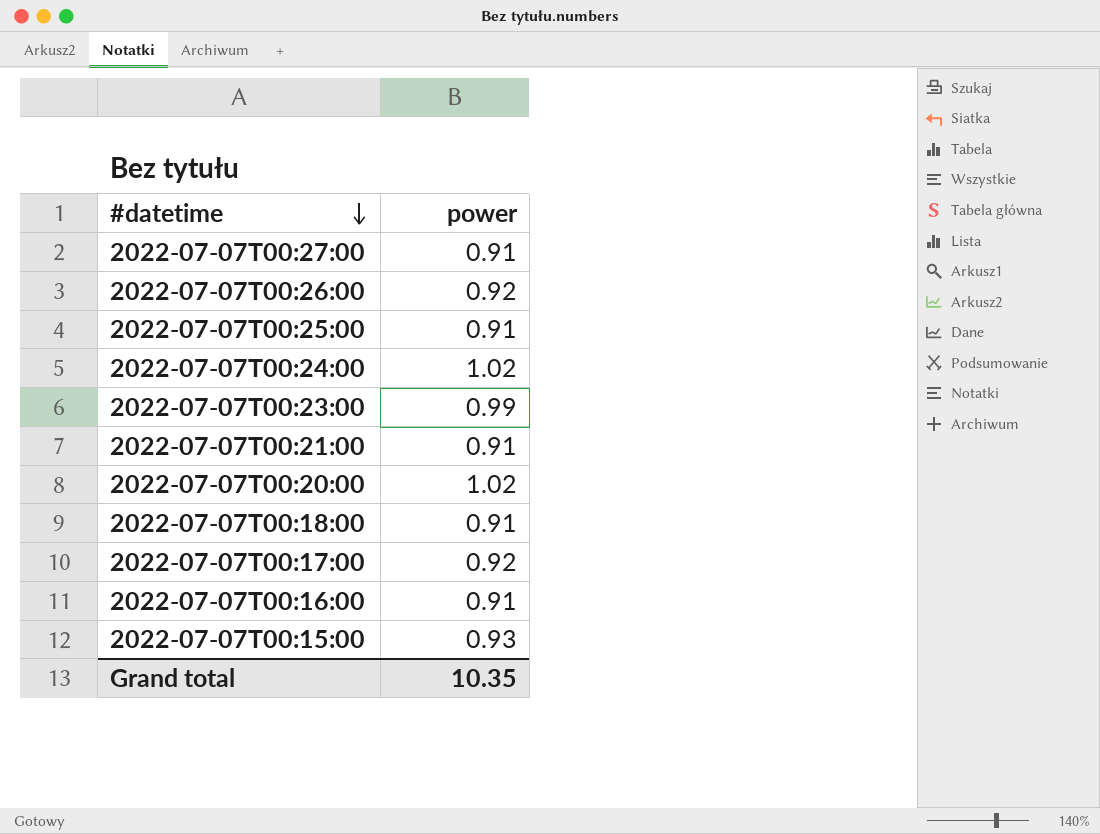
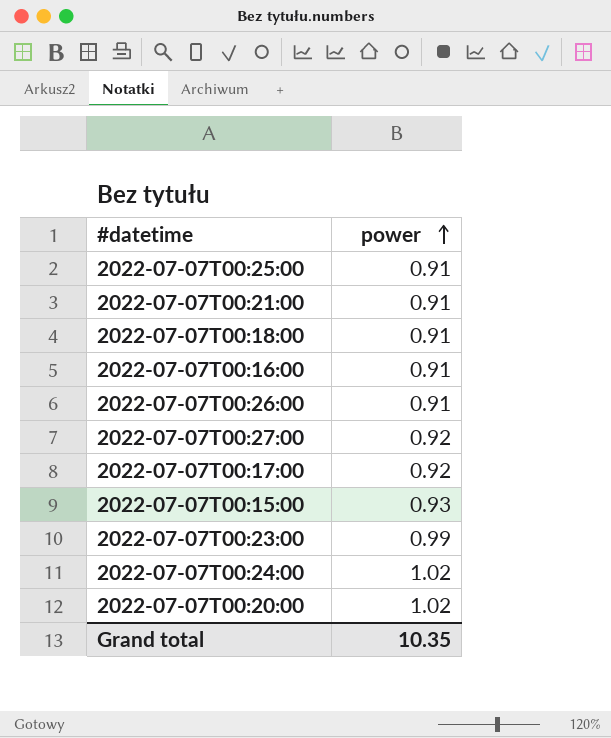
row order: #datetime descending -> power ascending
2022-07-07T00:26:00 | power: 0.92 -> 0.91
2022-07-07T00:27:00 | power: 0.91 -> 0.92

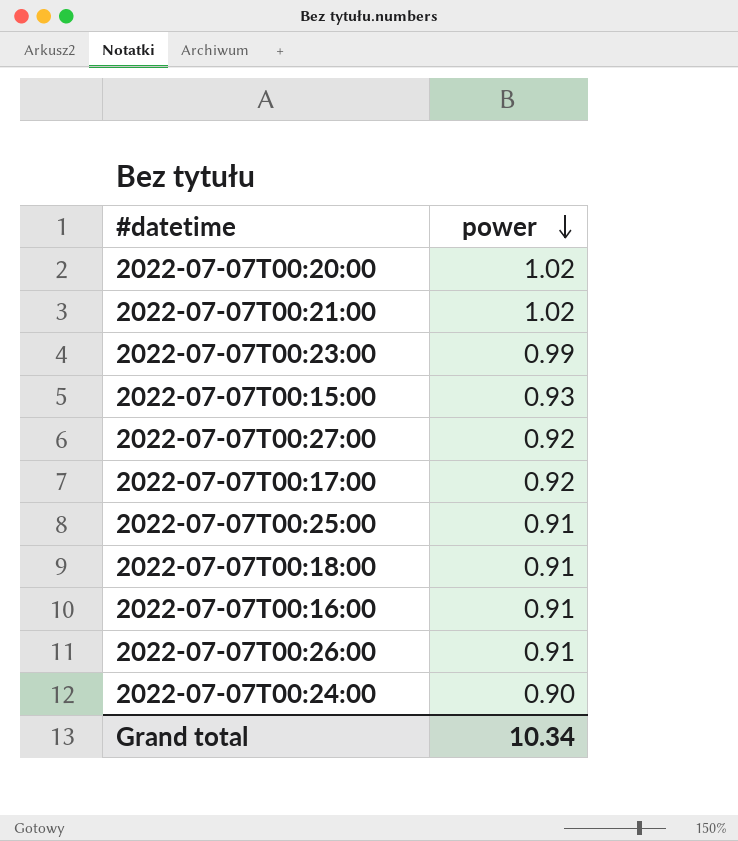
row order: power ascending -> power descending
2022-07-07T00:21:00 | power: 0.91 -> 1.02
2022-07-07T00:24:00 | power: 1.02 -> 0.90
Grand total | power: 10.35 -> 10.34

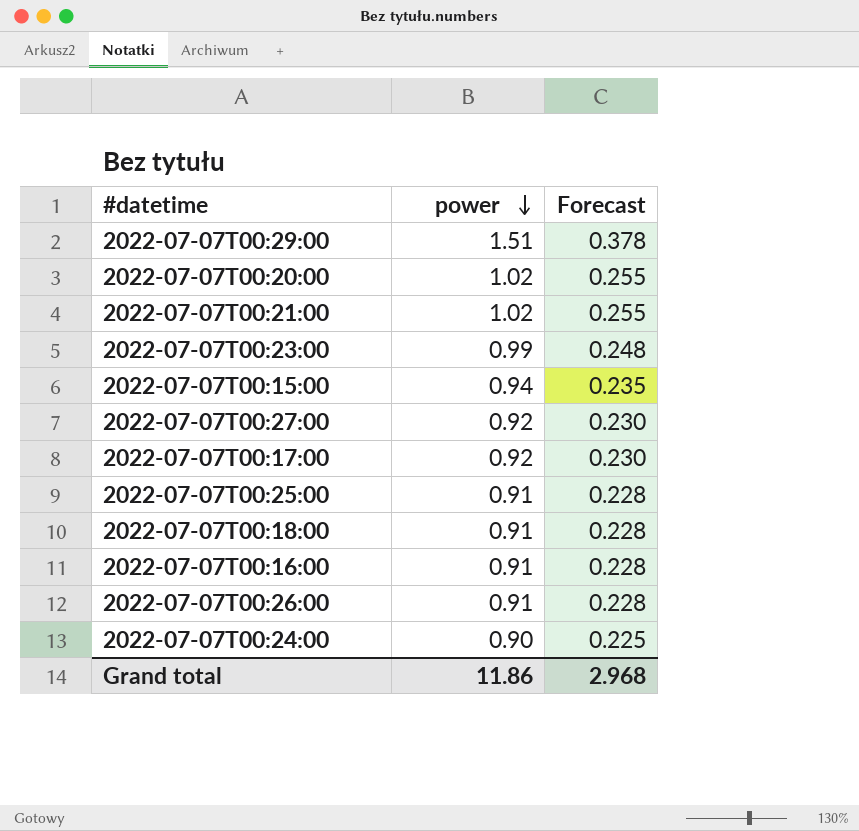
column Forecast | formula: none -> [power] * 0.25
row 2022-07-07T00:29:00: none -> 1.51 | 0.378
2022-07-07T00:15:00 | power: 0.93 -> 0.94
Grand total | power: 10.34 -> 11.86

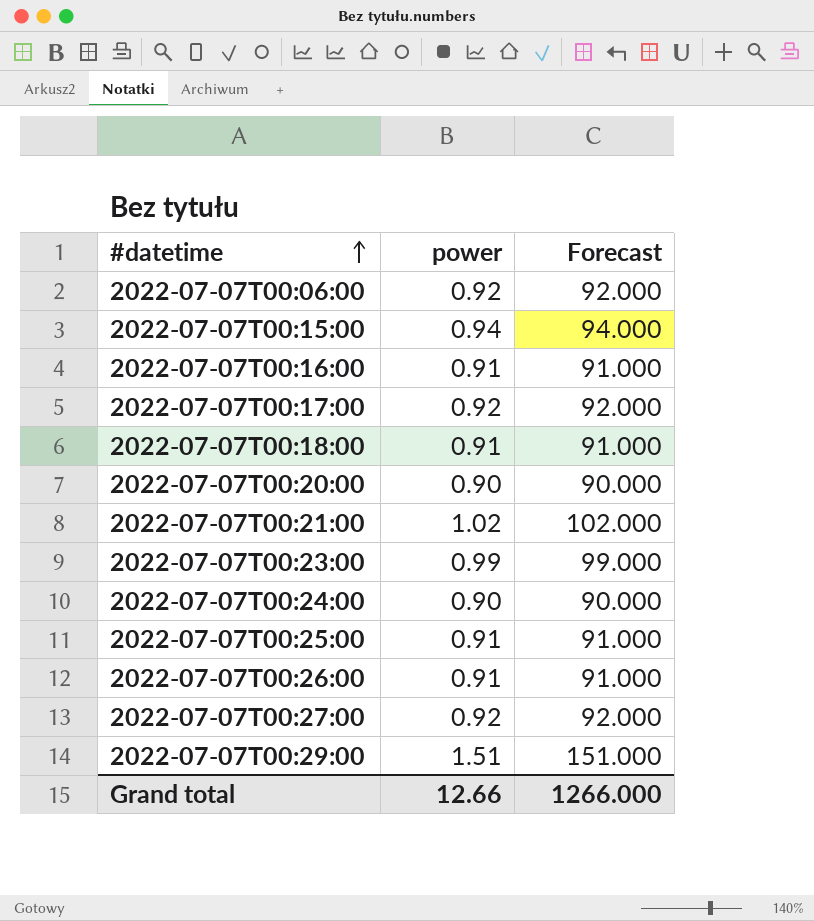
row order: power descending -> #datetime ascending
column Forecast | formula: [power] * 0.25 -> [power] * 100
row 2022-07-07T00:06:00: none -> 0.92 | 92.000
2022-07-07T00:20:00 | power: 1.02 -> 0.90
Grand total | power: 11.86 -> 12.66
Grand total | Forecast: 2.968 -> 1266.000

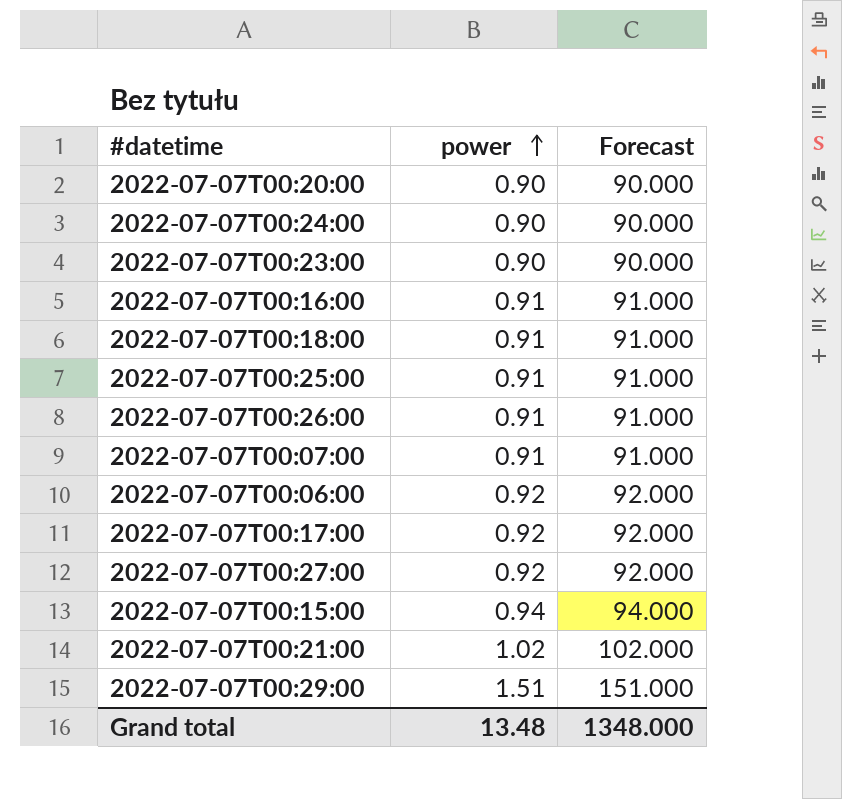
row order: #datetime ascending -> power ascending
2022-07-07T00:23:00 | power: 0.99 -> 0.90
2022-07-07T00:23:00 | Forecast: 99.000 -> 90.000
row 2022-07-07T00:07:00: none -> 0.91 | 91.000
Grand total | power: 12.66 -> 13.48
Grand total | Forecast: 1266.000 -> 1348.000

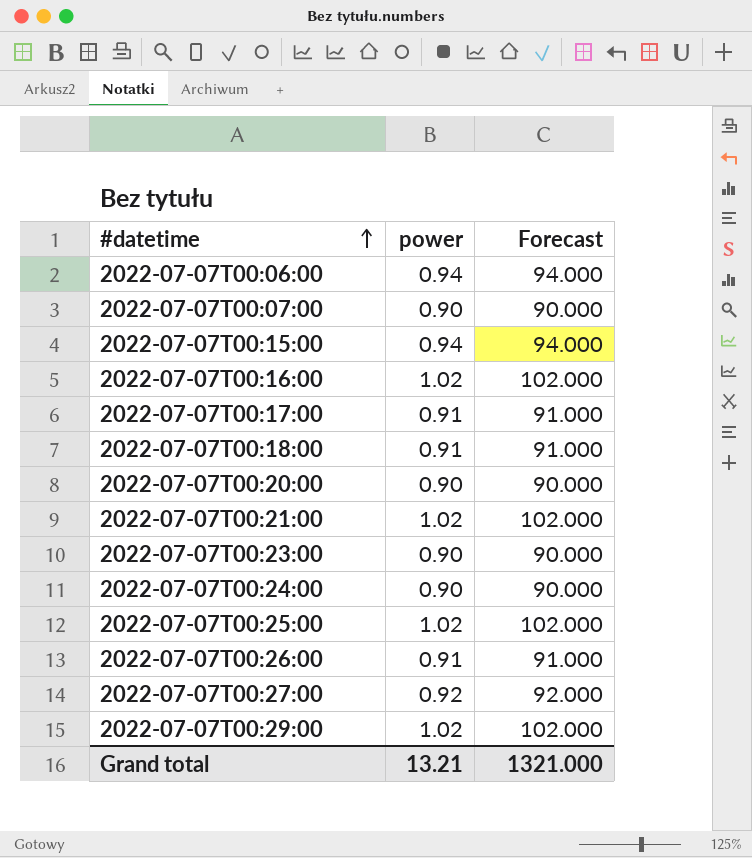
row order: power ascending -> #datetime ascending
2022-07-07T00:06:00 | power: 0.92 -> 0.94
2022-07-07T00:06:00 | Forecast: 92.000 -> 94.000
2022-07-07T00:07:00 | power: 0.91 -> 0.90
2022-07-07T00:07:00 | Forecast: 91.000 -> 90.000
2022-07-07T00:16:00 | power: 0.91 -> 1.02
2022-07-07T00:16:00 | Forecast: 91.000 -> 102.000
2022-07-07T00:17:00 | power: 0.92 -> 0.91
2022-07-07T00:17:00 | Forecast: 92.000 -> 91.000
2022-07-07T00:25:00 | power: 0.91 -> 1.02
2022-07-07T00:25:00 | Forecast: 91.000 -> 102.000
2022-07-07T00:29:00 | power: 1.51 -> 1.02
2022-07-07T00:29:00 | Forecast: 151.000 -> 102.000
Grand total | power: 13.48 -> 13.21
Grand total | Forecast: 1348.000 -> 1321.000

